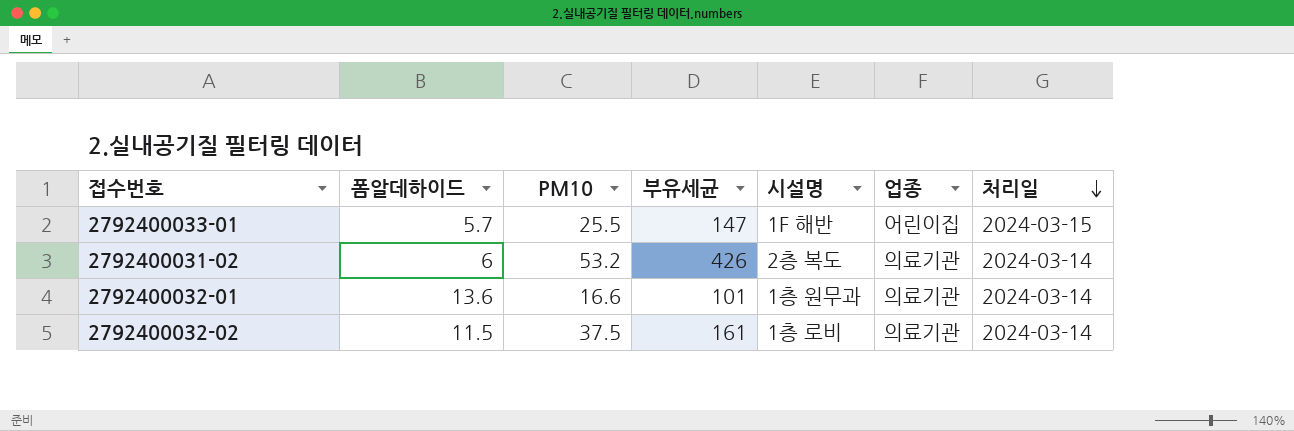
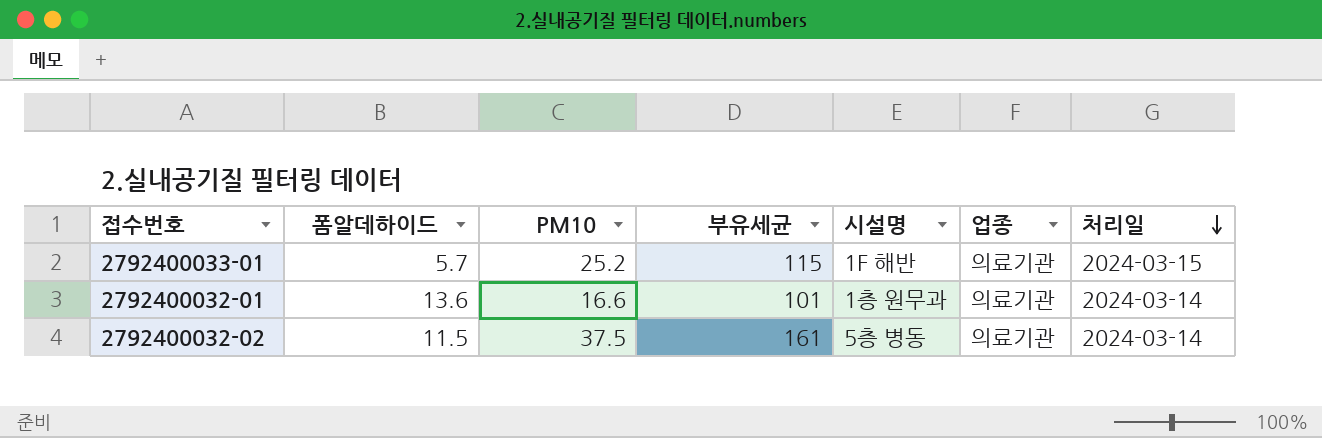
row 2792400031-02: 6 | 53.2 | 426 | 2층 복도 | 의료기관 | 2024-03-14 -> none
2792400033-01 | PM10: 25.5 -> 25.2
2792400033-01 | 부유세균: 147 -> 115
2792400033-01 | 업종: 어린이집 -> 의료기관
2792400032-02 | 시설명: 1층 로비 -> 5층 병동

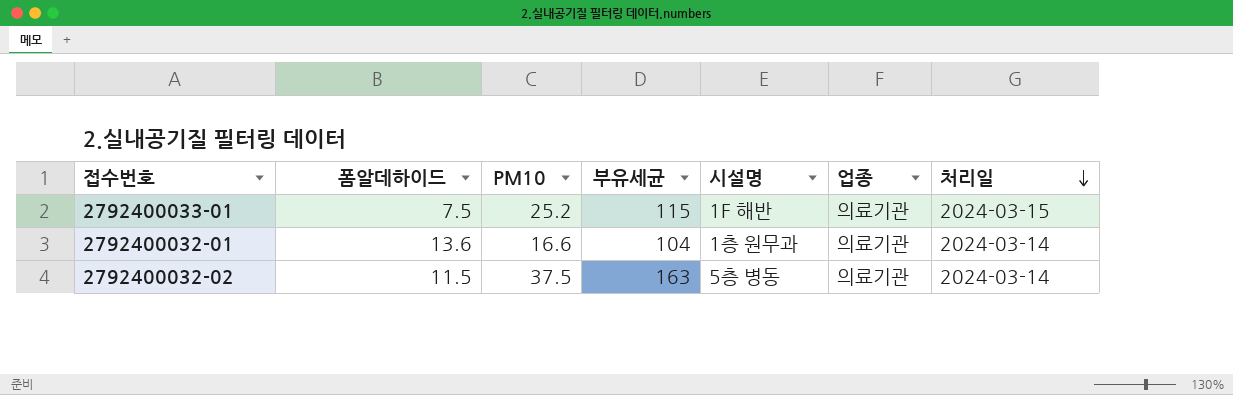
2792400033-01 | 폼알데하이드: 5.7 -> 7.5
2792400032-01 | 부유세균: 101 -> 104
2792400032-02 | 부유세균: 161 -> 163

